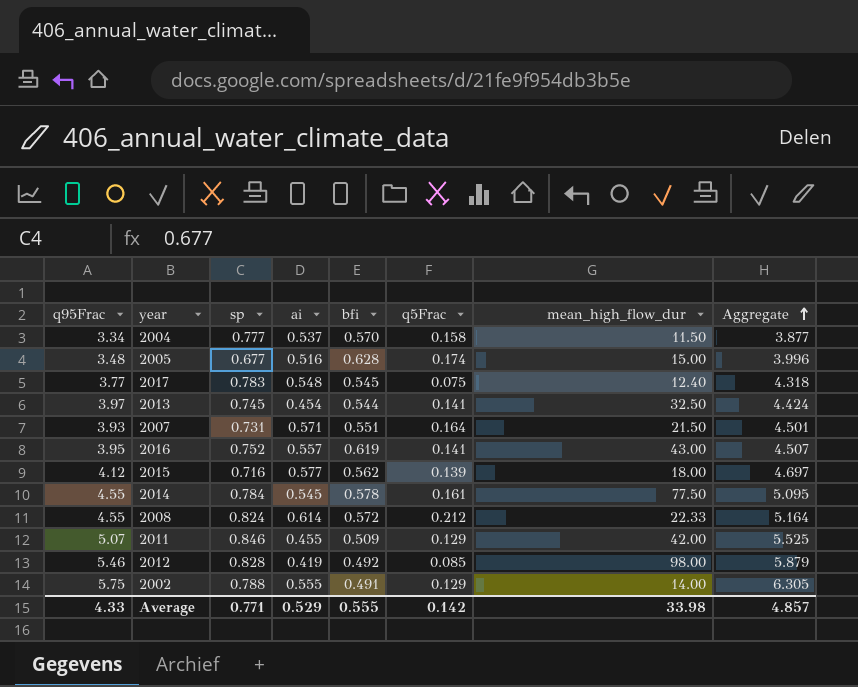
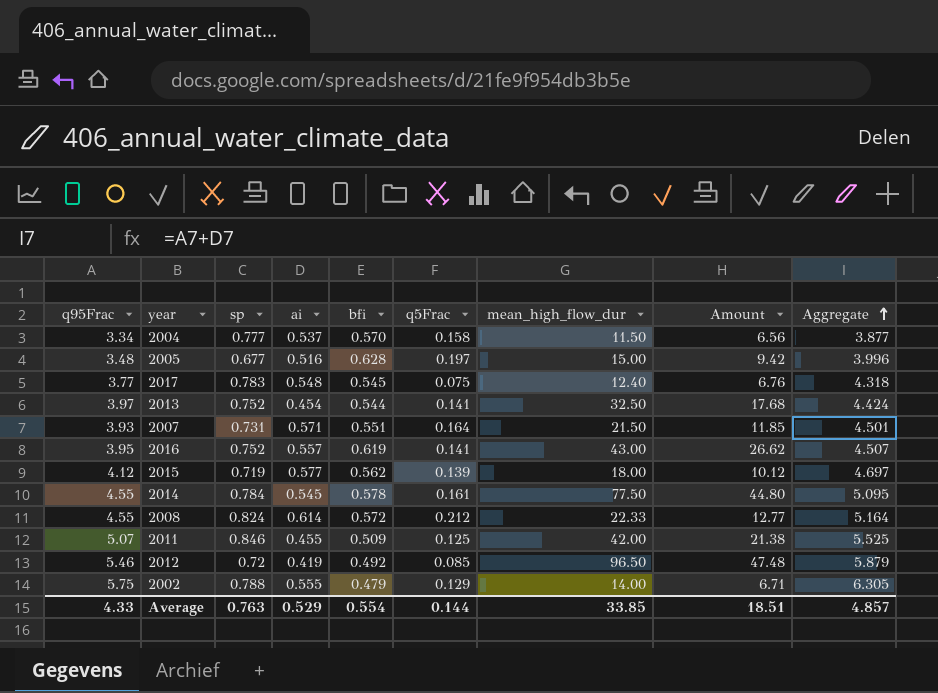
column Amount | formula: none -> [bfi] * [mean_high_flow_dur]
2005 | q5Frac: 0.174 -> 0.197
2013 | sp: 0.745 -> 0.752
2015 | sp: 0.716 -> 0.719
2011 | q5Frac: 0.129 -> 0.125
2012 | sp: 0.828 -> 0.72
2012 | mean_high_flow_dur: 98.00 -> 96.50
2002 | bfi: 0.491 -> 0.479
Average | sp: 0.771 -> 0.763
Average | bfi: 0.555 -> 0.554
Average | q5Frac: 0.142 -> 0.144
Average | mean_high_flow_dur: 33.98 -> 33.85

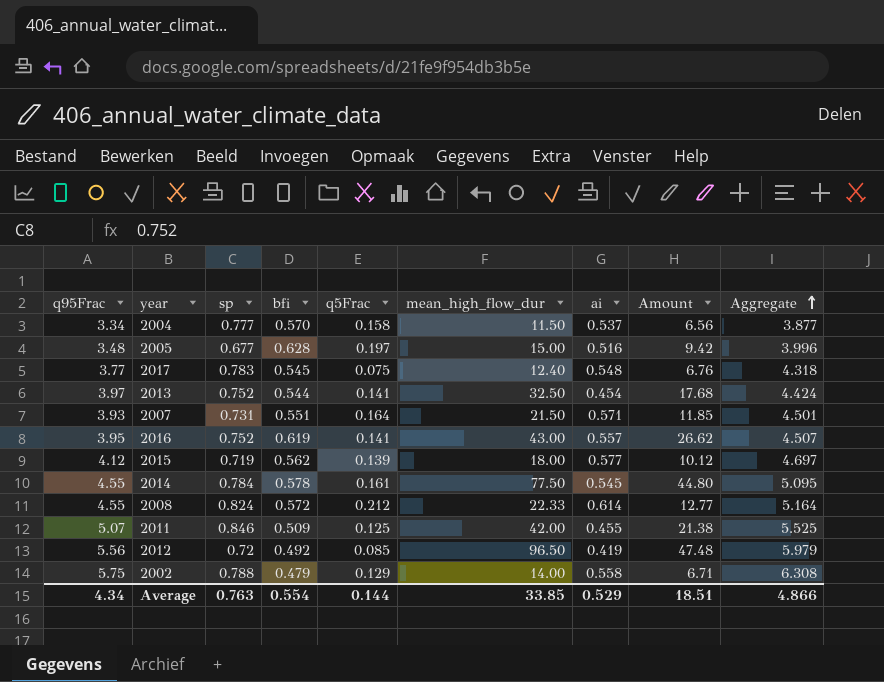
column ai | position: 4 -> 7
2012 | q95Frac: 5.46 -> 5.56
2012 | Aggregate: 5.879 -> 5.979
2002 | ai: 0.555 -> 0.558
2002 | Aggregate: 6.305 -> 6.308
Average | q95Frac: 4.33 -> 4.34
Average | Aggregate: 4.857 -> 4.866

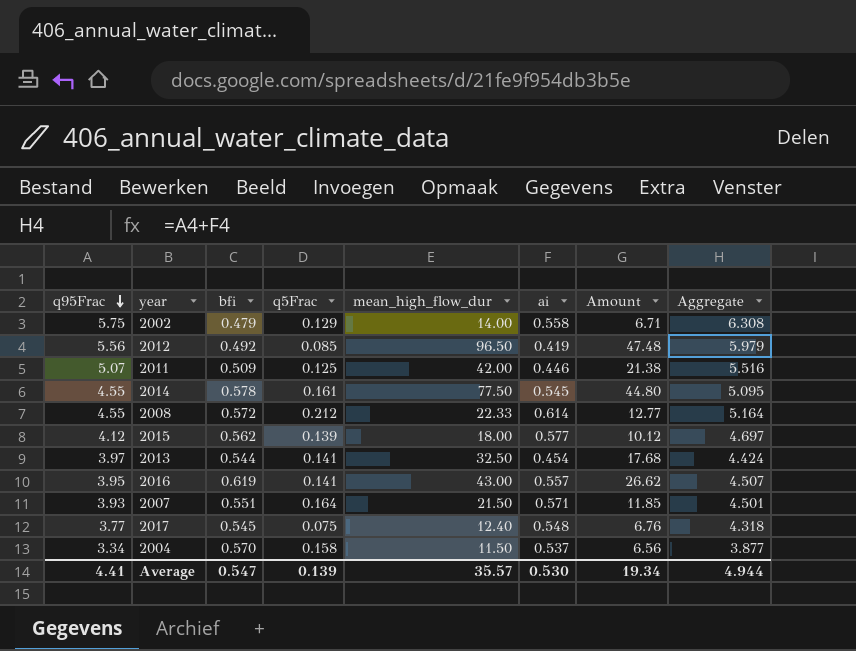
row order: Aggregate ascending -> q95Frac descending
column sp | position: 3 -> none
row 2005: 3.48 | 0.677 | 0.628 | 0.197 | 15.00 | 0.516 | 9.42 | 3.996 -> none
2011 | ai: 0.455 -> 0.446
2011 | Aggregate: 5.525 -> 5.516
Average | q95Frac: 4.34 -> 4.41
Average | bfi: 0.554 -> 0.547
Average | q5Frac: 0.144 -> 0.139
Average | mean_high_flow_dur: 33.85 -> 35.57
Average | ai: 0.529 -> 0.530
Average | Amount: 18.51 -> 19.34
Average | Aggregate: 4.866 -> 4.944

